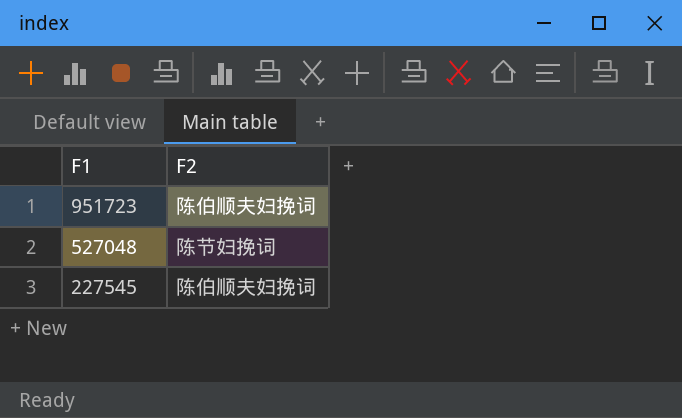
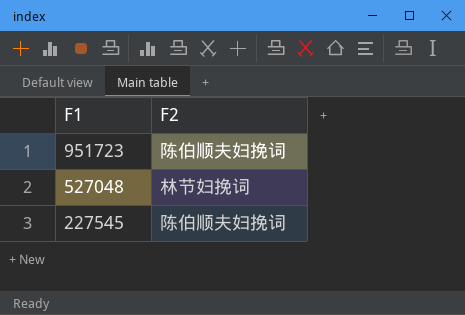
527048 | F2: 陈节妇挽词 -> 林节妇挽词

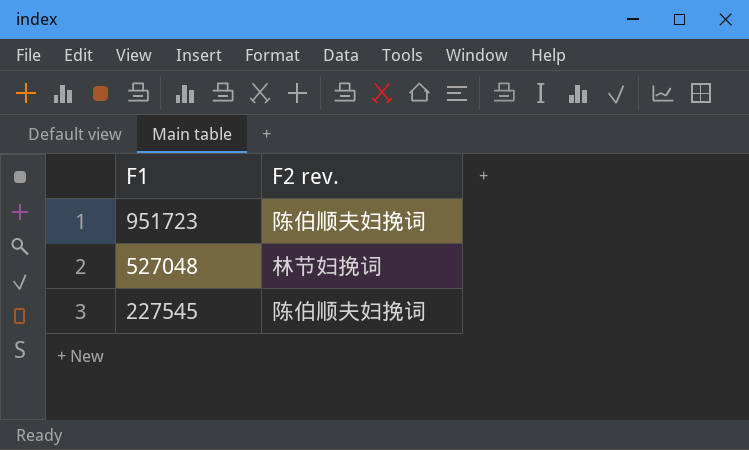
column name: F2 -> F2 rev.

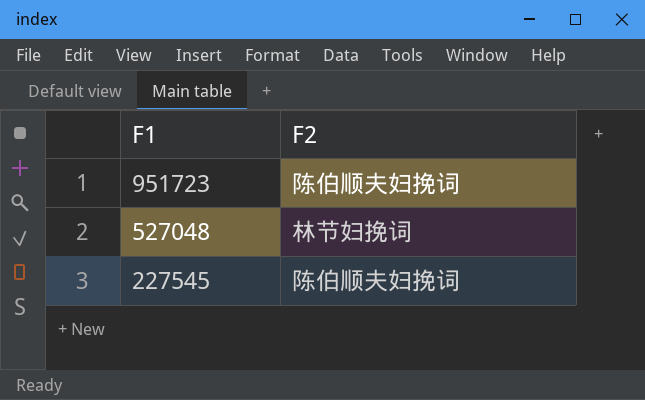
column name: F2 rev. -> F2

